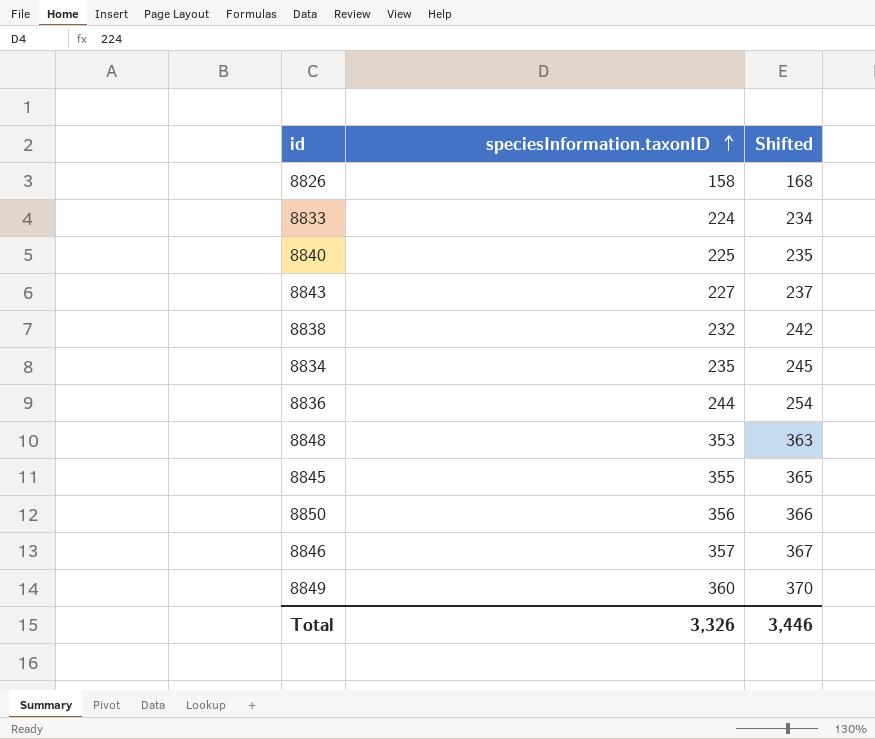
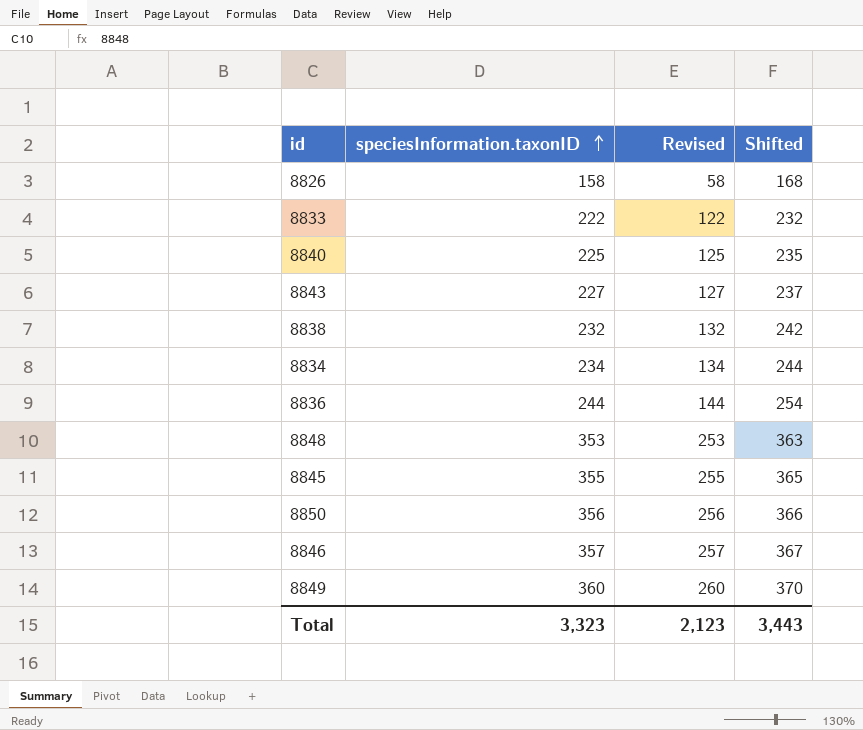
column Revised | formula: none -> [speciesInformation.taxonID] - 100
8833 | speciesInformation.taxonID: 224 -> 222
8833 | Shifted: 234 -> 232
8834 | speciesInformation.taxonID: 235 -> 234
8834 | Shifted: 245 -> 244
Total | speciesInformation.taxonID: 3,326 -> 3,323
Total | Shifted: 3,446 -> 3,443

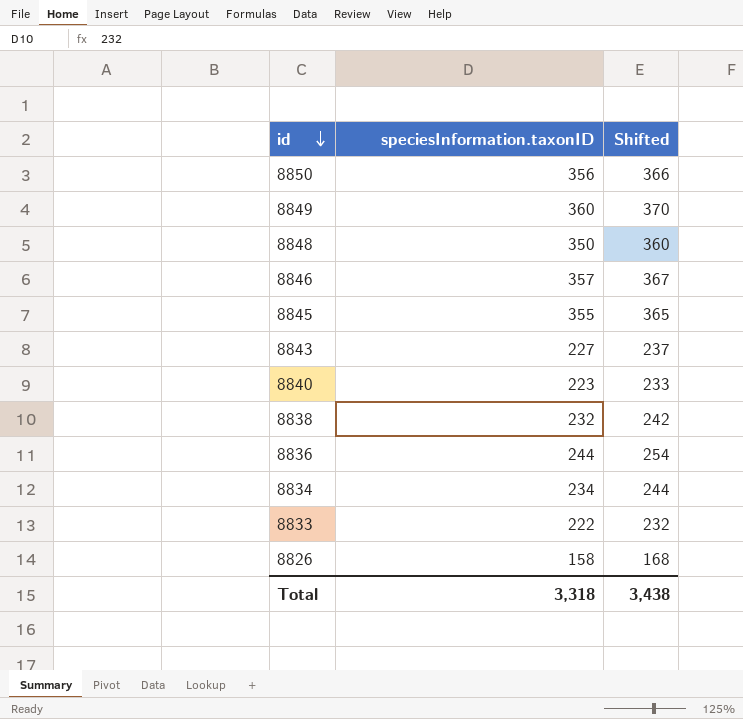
row order: speciesInformation.taxonID ascending -> id descending
column Revised | formula: [speciesInformation.taxonID] - 100 -> none
8848 | speciesInformation.taxonID: 353 -> 350
8848 | Shifted: 363 -> 360
8840 | speciesInformation.taxonID: 225 -> 223
8840 | Shifted: 235 -> 233
Total | speciesInformation.taxonID: 3,323 -> 3,318
Total | Shifted: 3,443 -> 3,438

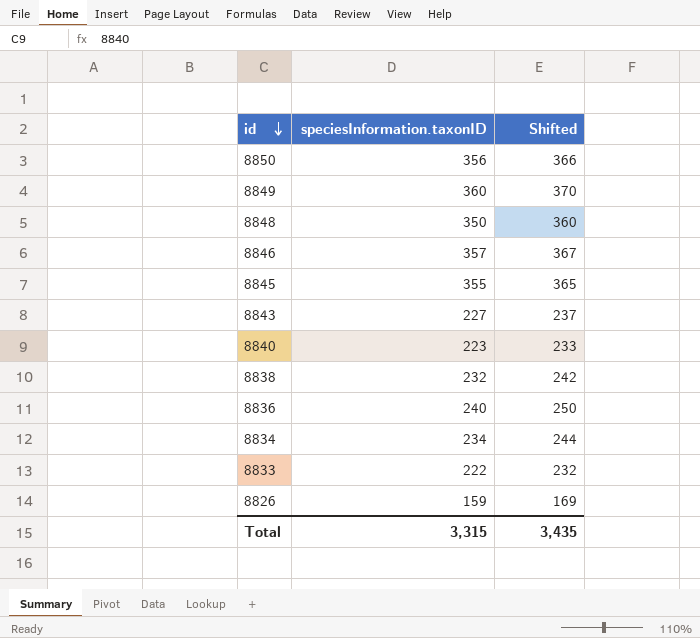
8836 | speciesInformation.taxonID: 244 -> 240
8836 | Shifted: 254 -> 250
8826 | speciesInformation.taxonID: 158 -> 159
8826 | Shifted: 168 -> 169
Total | speciesInformation.taxonID: 3,318 -> 3,315
Total | Shifted: 3,438 -> 3,435

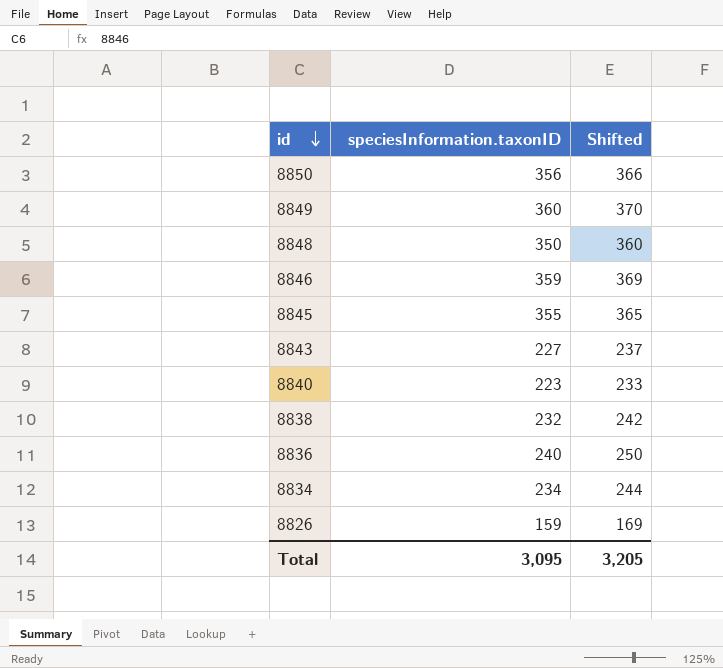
row 8833: 222 | 232 -> none
8846 | speciesInformation.taxonID: 357 -> 359
8846 | Shifted: 367 -> 369
Total | speciesInformation.taxonID: 3,315 -> 3,095
Total | Shifted: 3,435 -> 3,205

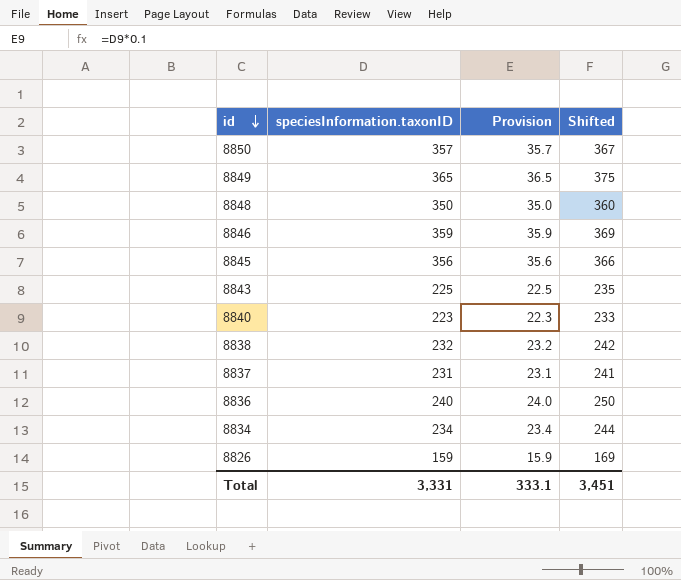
column Provision | formula: none -> [speciesInformation.taxonID] * 0.1
8850 | speciesInformation.taxonID: 356 -> 357
8850 | Shifted: 366 -> 367
8849 | speciesInformation.taxonID: 360 -> 365
8849 | Shifted: 370 -> 375
8845 | speciesInformation.taxonID: 355 -> 356
8845 | Shifted: 365 -> 366
8843 | speciesInformation.taxonID: 227 -> 225
8843 | Shifted: 237 -> 235
row 8837: none -> 231 | 23.1 | 241
Total | speciesInformation.taxonID: 3,095 -> 3,331
Total | Shifted: 3,205 -> 3,451

